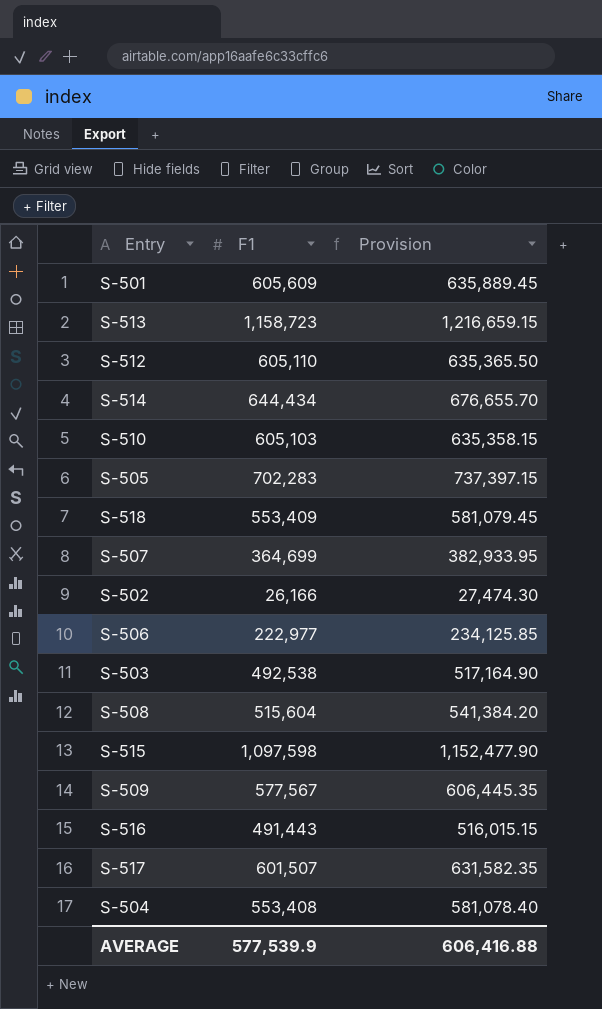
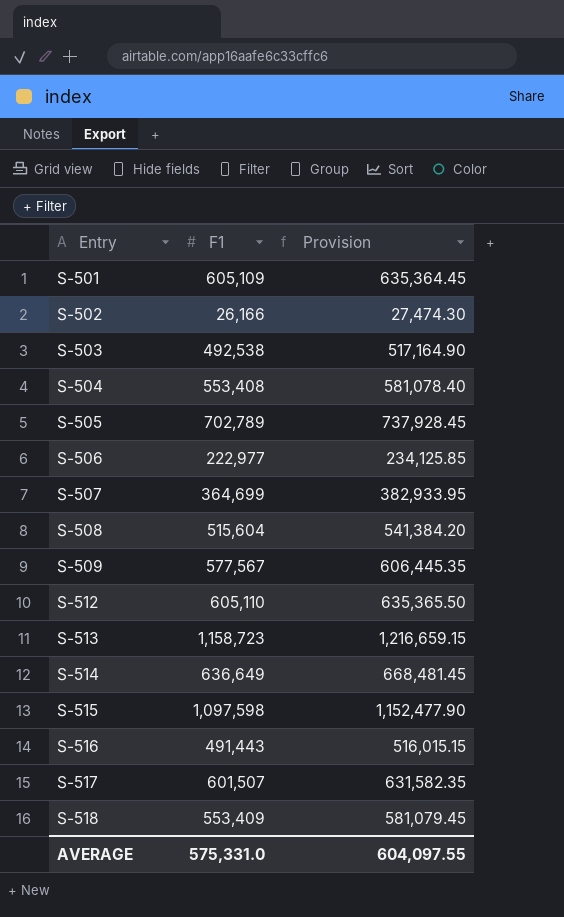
row order: none -> Entry ascending
row S-510: 605,103 | 635,358.15 -> none
S-501 | F1: 605,609 -> 605,109
S-501 | Provision: 635,889.45 -> 635,364.45
S-505 | F1: 702,283 -> 702,789
S-505 | Provision: 737,397.15 -> 737,928.45
S-514 | F1: 644,434 -> 636,649
S-514 | Provision: 676,655.70 -> 668,481.45
AVERAGE | F1: 577,539.9 -> 575,331.0
AVERAGE | Provision: 606,416.88 -> 604,097.55

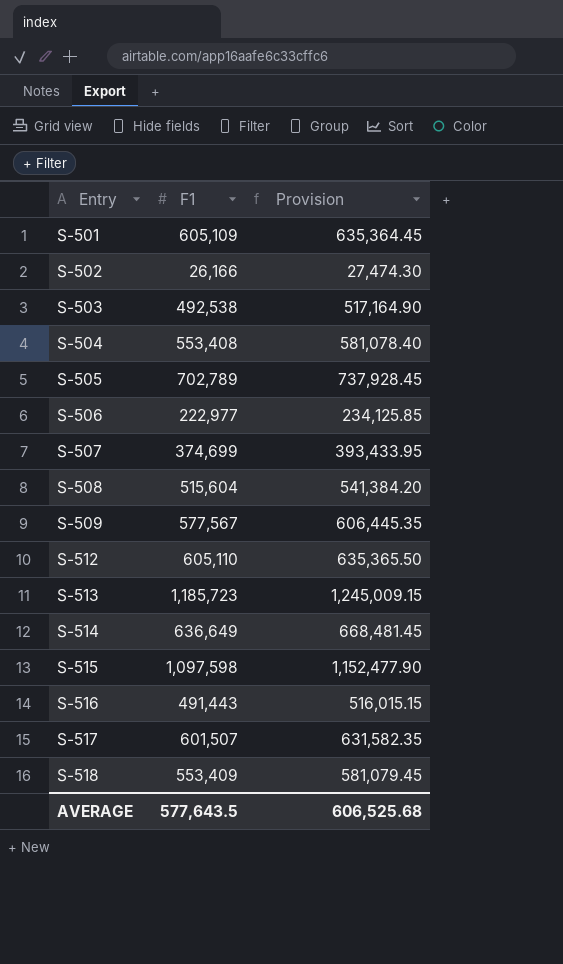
S-507 | F1: 364,699 -> 374,699
S-507 | Provision: 382,933.95 -> 393,433.95
S-513 | F1: 1,158,723 -> 1,185,723
S-513 | Provision: 1,216,659.15 -> 1,245,009.15
AVERAGE | F1: 575,331.0 -> 577,643.5
AVERAGE | Provision: 604,097.55 -> 606,525.68

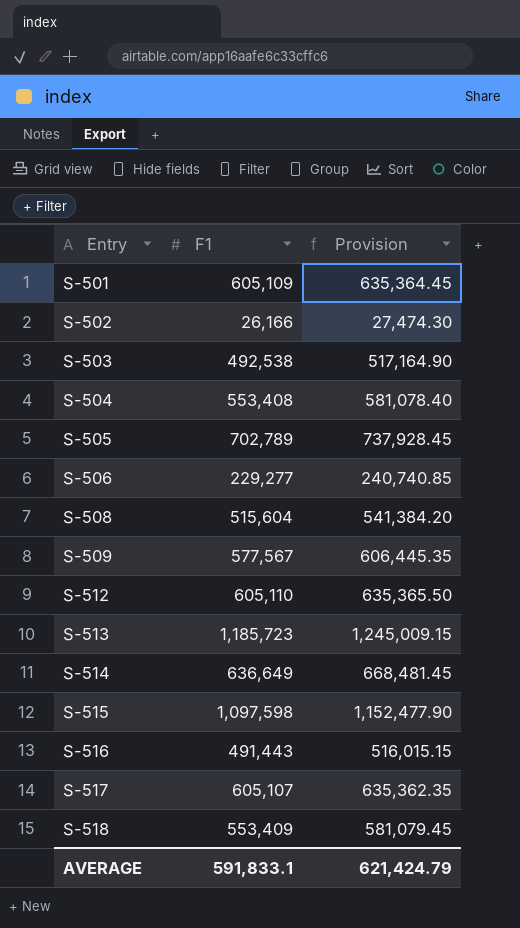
row S-507: 374,699 | 393,433.95 -> none
S-506 | F1: 222,977 -> 229,277
S-506 | Provision: 234,125.85 -> 240,740.85
S-517 | F1: 601,507 -> 605,107
S-517 | Provision: 631,582.35 -> 635,362.35
AVERAGE | F1: 577,643.5 -> 591,833.1
AVERAGE | Provision: 606,525.68 -> 621,424.79

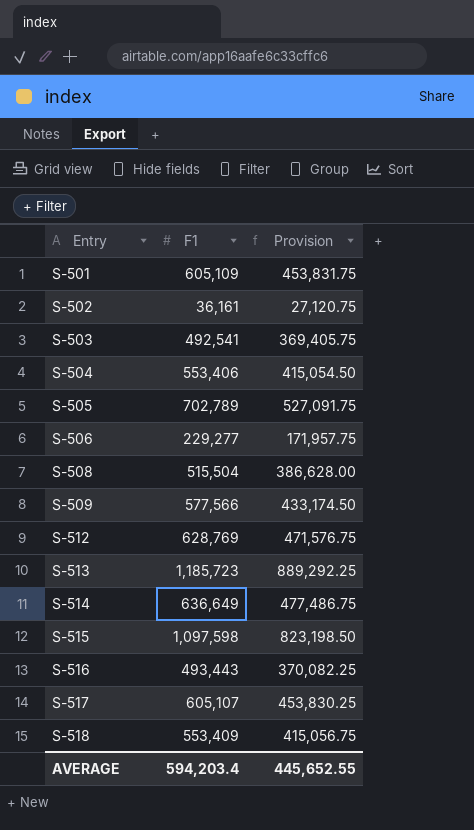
column Provision | formula: [F1] * 1.05 -> [F1] * 0.75
S-502 | F1: 26,166 -> 36,161
S-503 | F1: 492,538 -> 492,541
S-504 | F1: 553,408 -> 553,406
S-508 | F1: 515,604 -> 515,504
S-509 | F1: 577,567 -> 577,566
S-512 | F1: 605,110 -> 628,769
S-516 | F1: 491,443 -> 493,443
AVERAGE | F1: 591,833.1 -> 594,203.4
AVERAGE | Provision: 621,424.79 -> 445,652.55

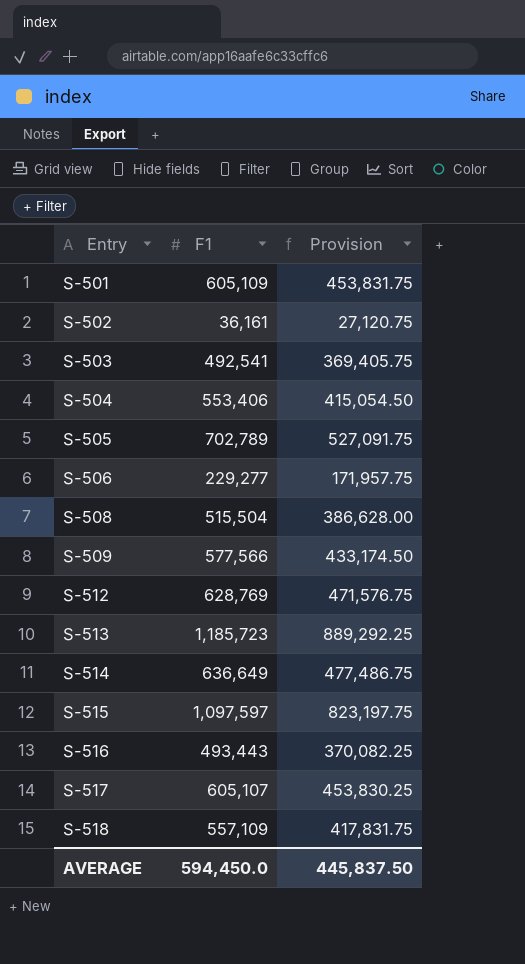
S-515 | F1: 1,097,598 -> 1,097,597
S-515 | Provision: 823,198.50 -> 823,197.75
S-518 | F1: 553,409 -> 557,109
S-518 | Provision: 415,056.75 -> 417,831.75
AVERAGE | F1: 594,203.4 -> 594,450.0
AVERAGE | Provision: 445,652.55 -> 445,837.50

